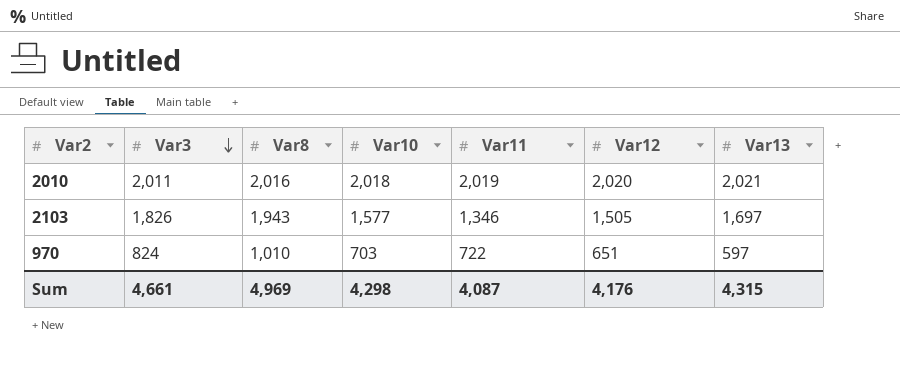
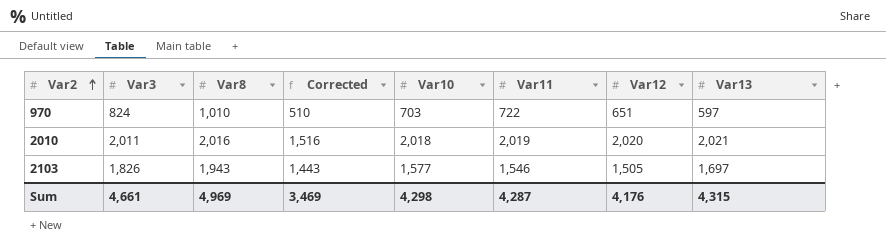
row order: Var3 descending -> Var2 ascending
column Corrected | formula: none -> [Var8] - 500
2103 | Var11: 1,346 -> 1,546
Sum | Var11: 4,087 -> 4,287

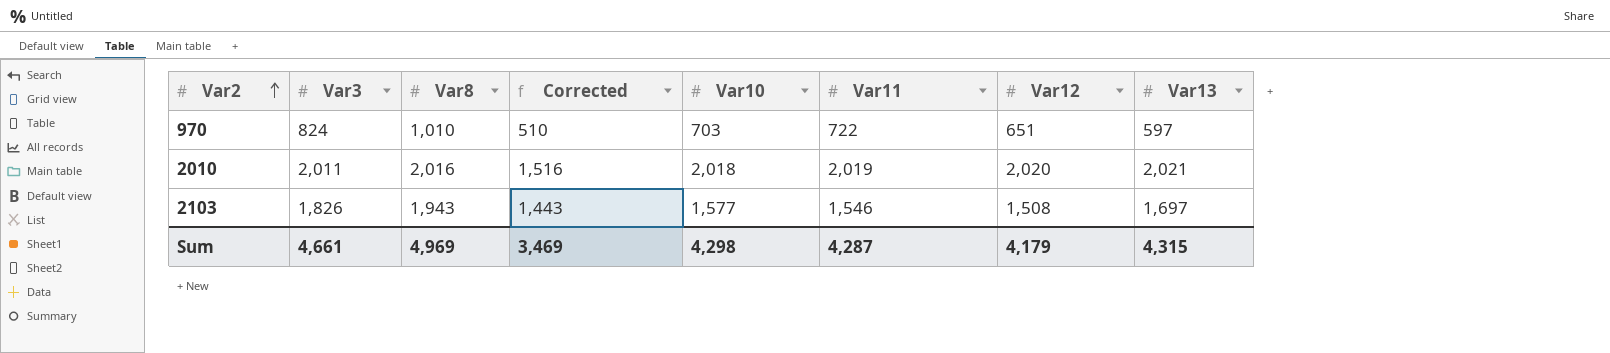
2103 | Var12: 1,505 -> 1,508
Sum | Var12: 4,176 -> 4,179

